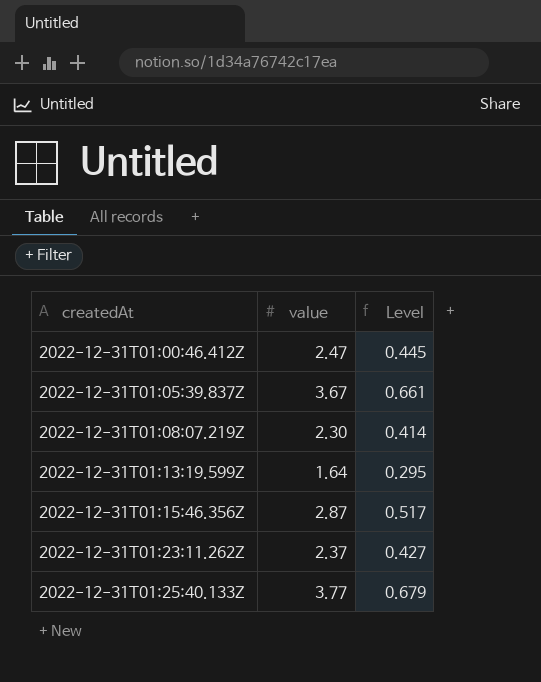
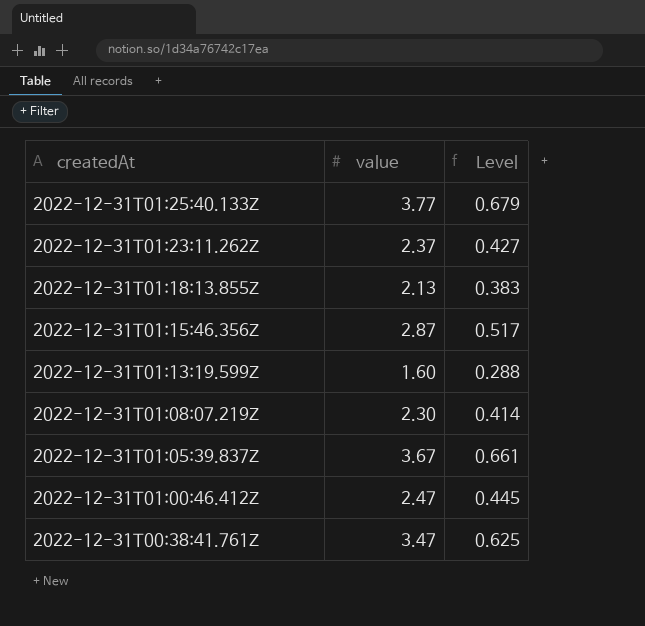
row order: createdAt ascending -> createdAt descending
row 2022-12-31T01:18:13.855Z: none -> 2.13 | 0.383
2022-12-31T01:13:19.599Z | value: 1.64 -> 1.60
2022-12-31T01:13:19.599Z | Level: 0.295 -> 0.288
row 2022-12-31T00:38:41.761Z: none -> 3.47 | 0.625

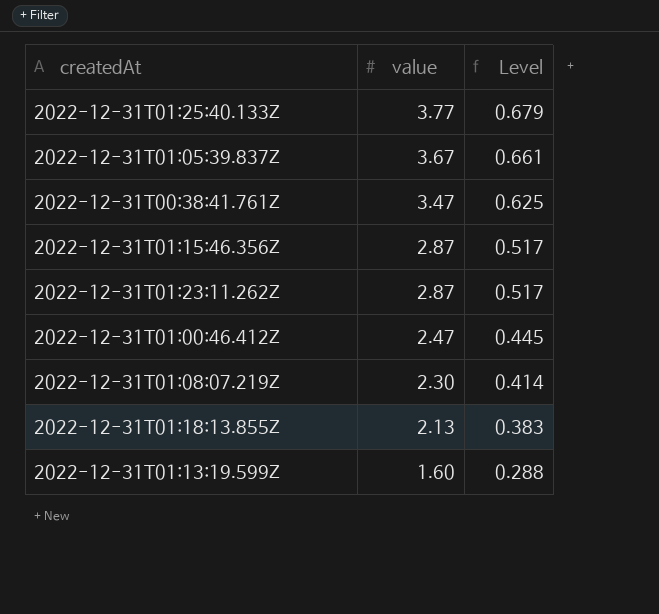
row order: createdAt descending -> value descending
2022-12-31T01:23:11.262Z | value: 2.37 -> 2.87
2022-12-31T01:23:11.262Z | Level: 0.427 -> 0.517

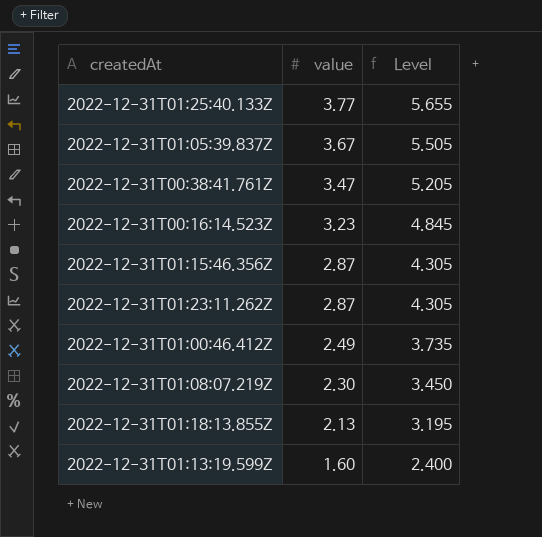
column Level | formula: [value] * 0.18 -> [value] * 1.5
row 2022-12-31T00:16:14.523Z: none -> 3.23 | 4.845
2022-12-31T01:00:46.412Z | value: 2.47 -> 2.49

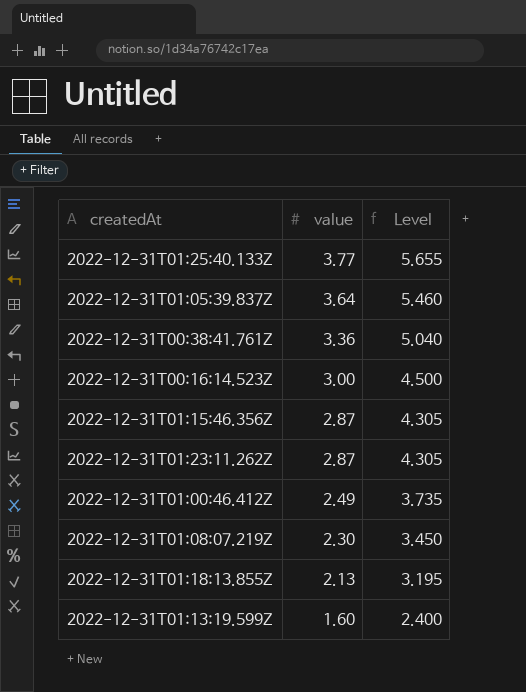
2022-12-31T01:05:39.837Z | value: 3.67 -> 3.64
2022-12-31T01:05:39.837Z | Level: 5.505 -> 5.460
2022-12-31T00:38:41.761Z | value: 3.47 -> 3.36
2022-12-31T00:38:41.761Z | Level: 5.205 -> 5.040
2022-12-31T00:16:14.523Z | value: 3.23 -> 3.00
2022-12-31T00:16:14.523Z | Level: 4.845 -> 4.500

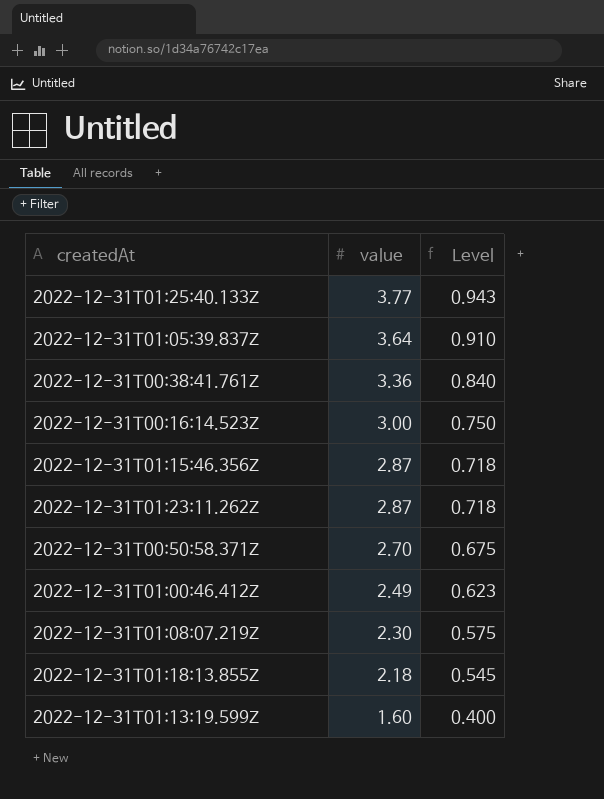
column Level | formula: [value] * 1.5 -> [value] * 0.25
row 2022-12-31T00:50:58.371Z: none -> 2.70 | 0.675
2022-12-31T01:18:13.855Z | value: 2.13 -> 2.18

